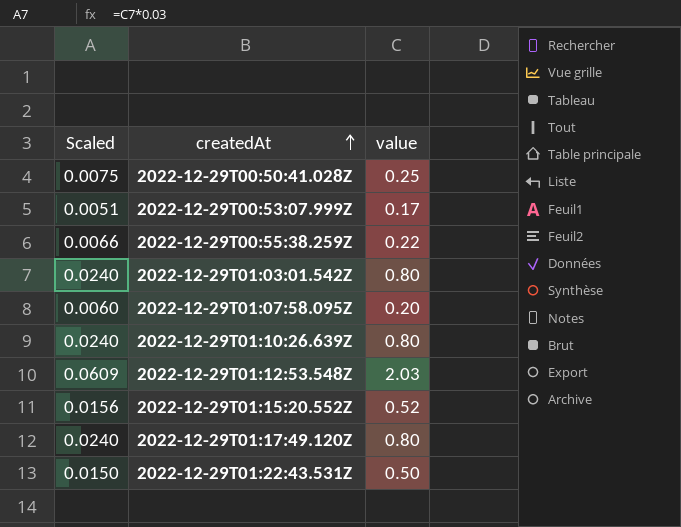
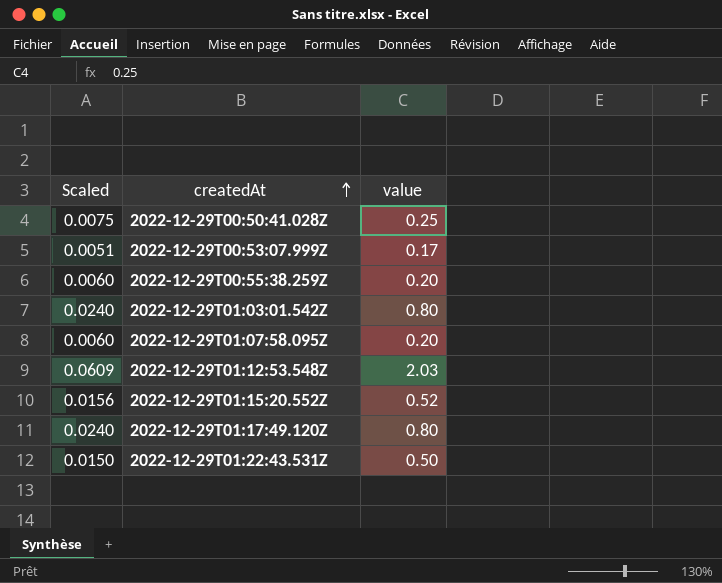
row 2022-12-29T01:10:26.639Z: 0.0240 | 0.80 -> none
2022-12-29T00:55:38.259Z | Scaled: 0.0066 -> 0.0060
2022-12-29T00:55:38.259Z | value: 0.22 -> 0.20

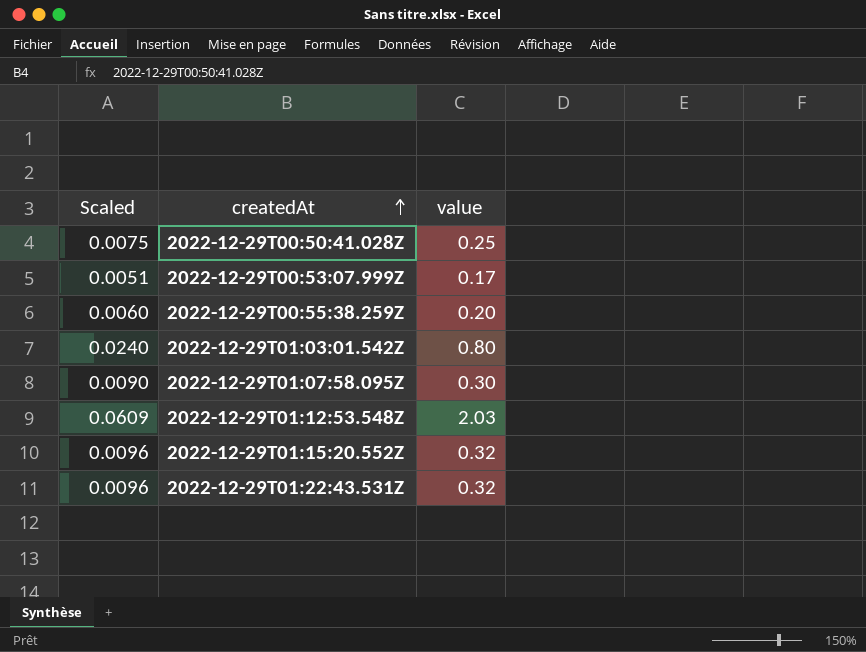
row 2022-12-29T01:17:49.120Z: 0.0240 | 0.80 -> none
2022-12-29T01:07:58.095Z | Scaled: 0.0060 -> 0.0090
2022-12-29T01:07:58.095Z | value: 0.20 -> 0.30
2022-12-29T01:15:20.552Z | Scaled: 0.0156 -> 0.0096
2022-12-29T01:15:20.552Z | value: 0.52 -> 0.32
2022-12-29T01:22:43.531Z | Scaled: 0.0150 -> 0.0096
2022-12-29T01:22:43.531Z | value: 0.50 -> 0.32

